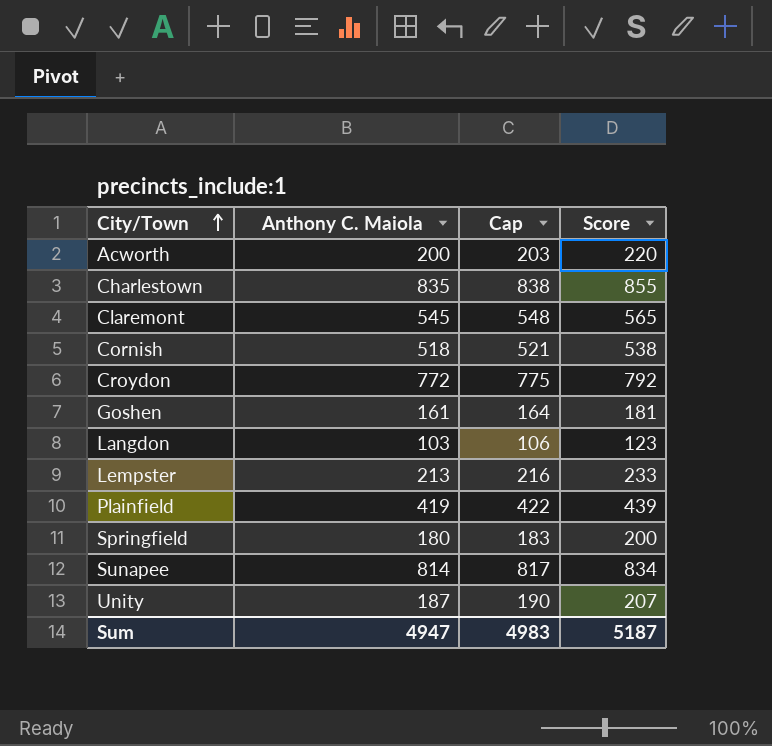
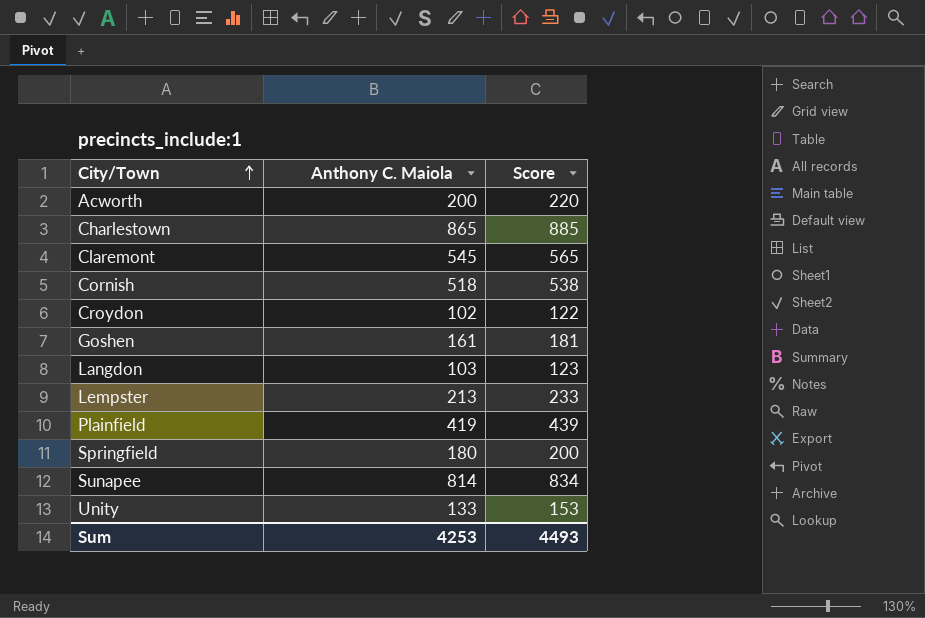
column Cap | formula: [Anthony C. Maiola] + 3 -> none
Charlestown | Anthony C. Maiola: 835 -> 865
Charlestown | Score: 855 -> 885
Croydon | Anthony C. Maiola: 772 -> 102
Croydon | Score: 792 -> 122
Unity | Anthony C. Maiola: 187 -> 133
Unity | Score: 207 -> 153
Sum | Anthony C. Maiola: 4947 -> 4253
Sum | Score: 5187 -> 4493

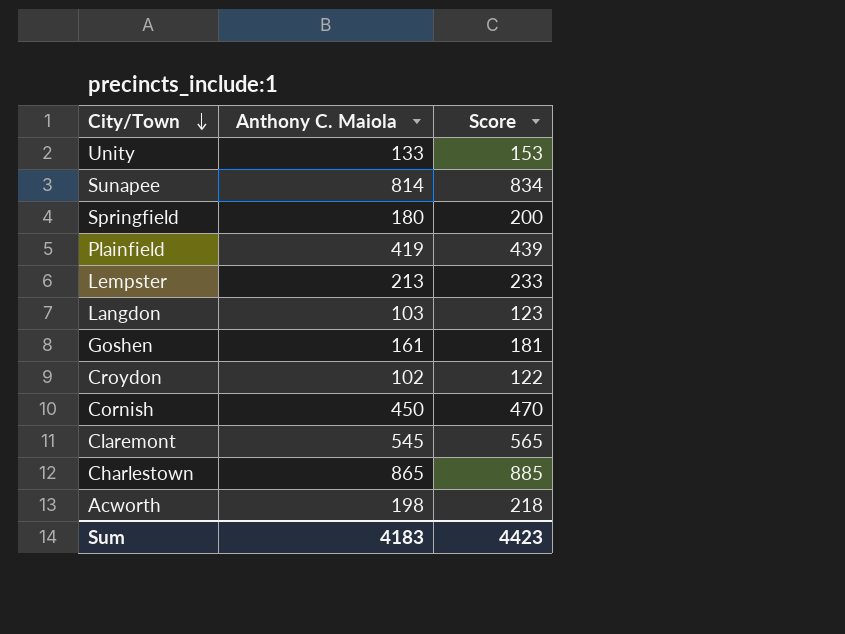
row order: City/Town ascending -> City/Town descending
Cornish | Anthony C. Maiola: 518 -> 450
Cornish | Score: 538 -> 470
Acworth | Anthony C. Maiola: 200 -> 198
Acworth | Score: 220 -> 218
Sum | Anthony C. Maiola: 4253 -> 4183
Sum | Score: 4493 -> 4423

